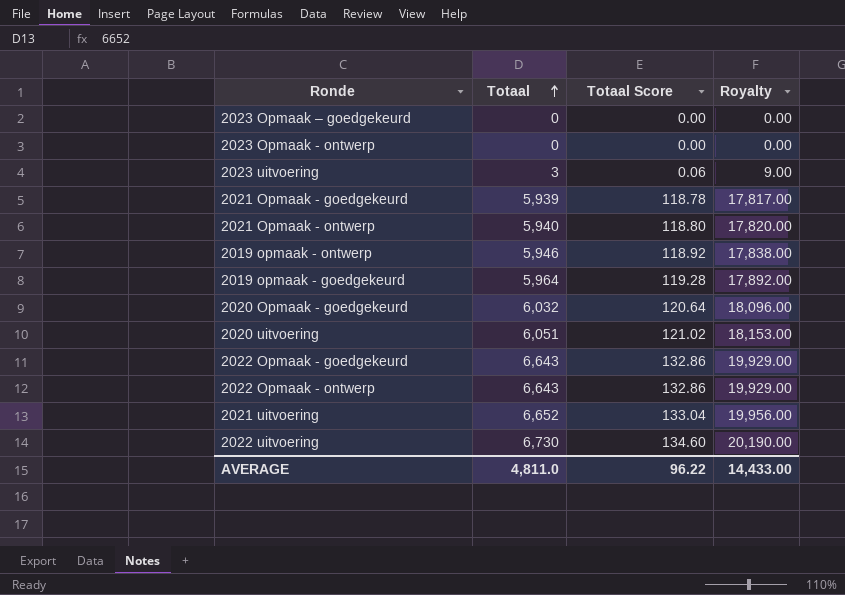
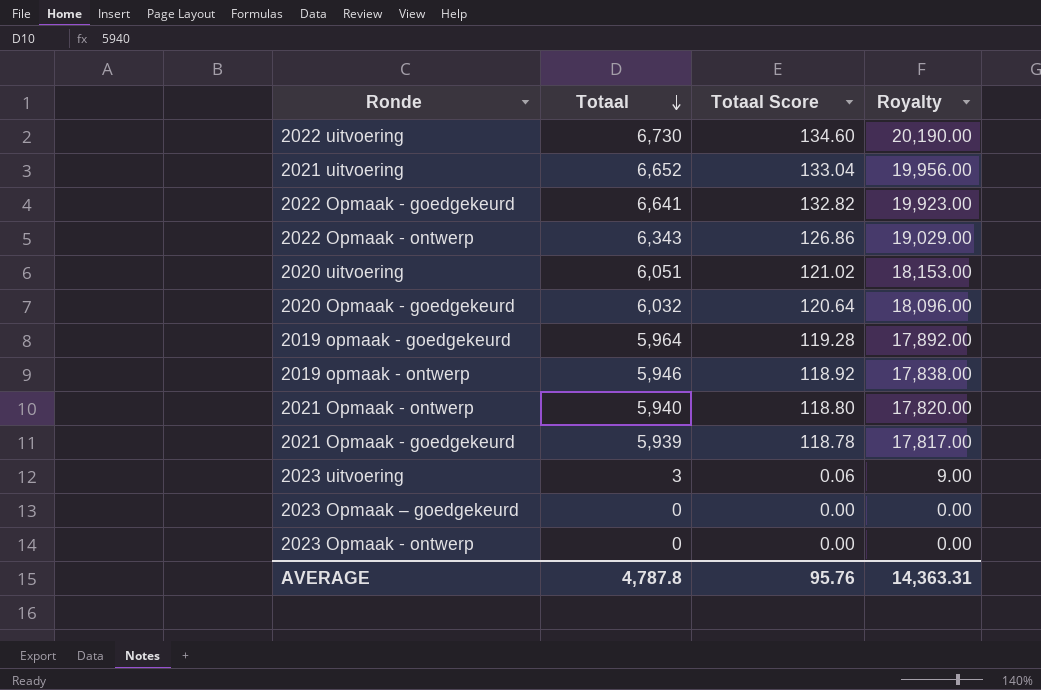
row order: Totaal ascending -> Totaal descending
2022 Opmaak - goedgekeurd | Totaal: 6,643 -> 6,641
2022 Opmaak - goedgekeurd | Totaal Score: 132.86 -> 132.82
2022 Opmaak - goedgekeurd | Royalty: 19,929.00 -> 19,923.00
2022 Opmaak - ontwerp | Totaal: 6,643 -> 6,343
2022 Opmaak - ontwerp | Totaal Score: 132.86 -> 126.86
2022 Opmaak - ontwerp | Royalty: 19,929.00 -> 19,029.00
AVERAGE | Totaal: 4,811.0 -> 4,787.8
AVERAGE | Totaal Score: 96.22 -> 95.76
AVERAGE | Royalty: 14,433.00 -> 14,363.31

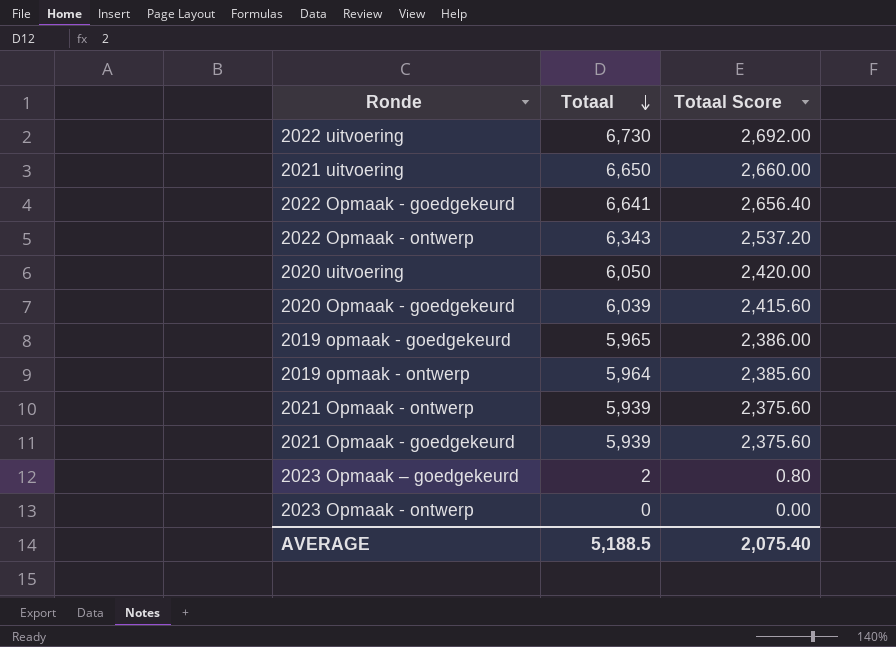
column Royalty | formula: [Totaal] * 3 -> none
column Totaal Score | formula: [Totaal] * 0.02 -> [Totaal] * 0.4
row 2023 uitvoering: 3 | 0.06 | 9.00 -> none
2021 uitvoering | Totaal: 6,652 -> 6,650
2020 uitvoering | Totaal: 6,051 -> 6,050
2020 Opmaak - goedgekeurd | Totaal: 6,032 -> 6,039
2019 opmaak - goedgekeurd | Totaal: 5,964 -> 5,965
2019 opmaak - ontwerp | Totaal: 5,946 -> 5,964
2021 Opmaak - ontwerp | Totaal: 5,940 -> 5,939
2023 Opmaak – goedgekeurd | Totaal: 0 -> 2
AVERAGE | Totaal: 4,787.8 -> 5,188.5
AVERAGE | Totaal Score: 95.76 -> 2,075.40

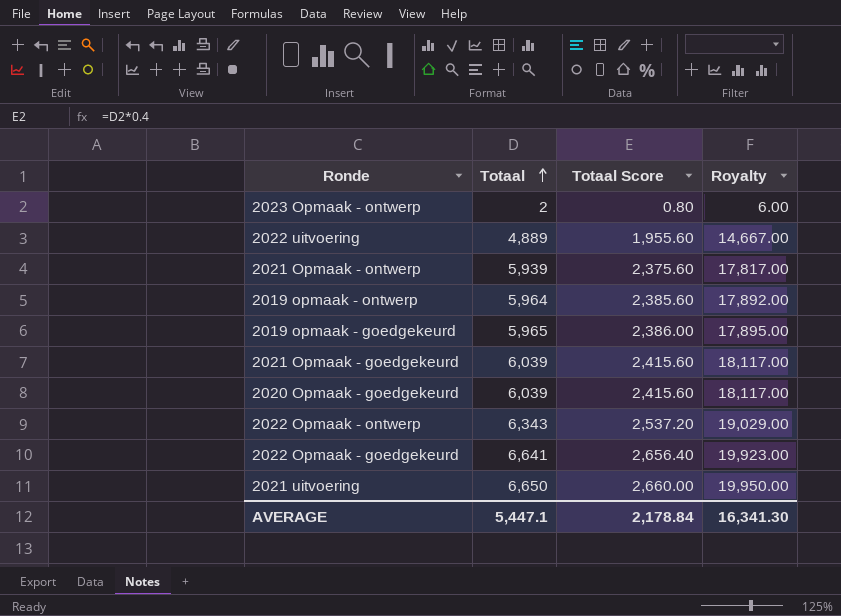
row order: Totaal descending -> Totaal ascending
column Royalty | formula: none -> [Totaal] * 3
row 2020 uitvoering: 6,050 | 2,420.00 -> none
row 2023 Opmaak – goedgekeurd: 2 | 0.80 -> none
2023 Opmaak - ontwerp | Totaal: 0 -> 2
2023 Opmaak - ontwerp | Totaal Score: 0.00 -> 0.80
2022 uitvoering | Totaal: 6,730 -> 4,889
2022 uitvoering | Totaal Score: 2,692.00 -> 1,955.60
2021 Opmaak - goedgekeurd | Totaal: 5,939 -> 6,039
2021 Opmaak - goedgekeurd | Totaal Score: 2,375.60 -> 2,415.60
AVERAGE | Totaal: 5,188.5 -> 5,447.1
AVERAGE | Totaal Score: 2,075.40 -> 2,178.84

